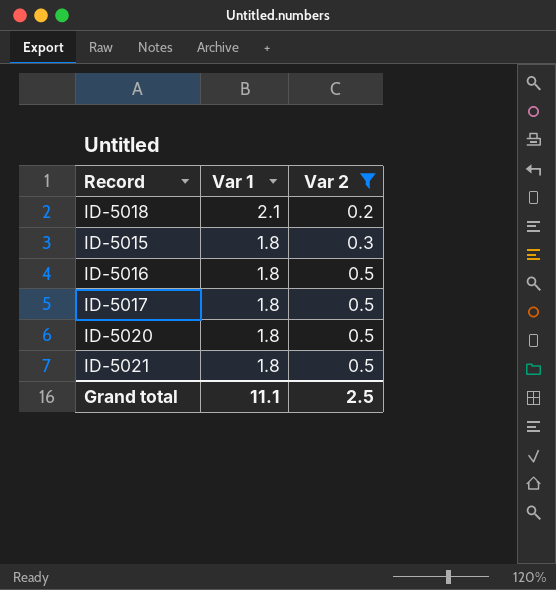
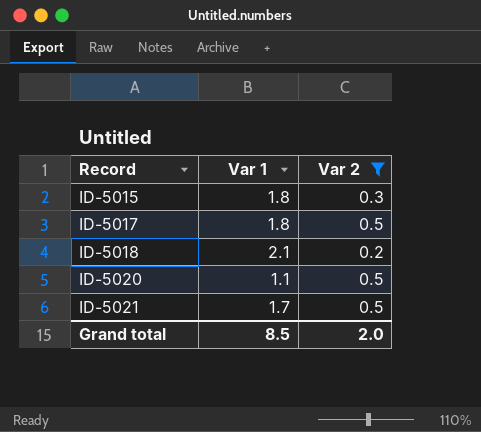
row order: Var 1 descending -> Record ascending
row ID-5016: 1.8 | 0.5 -> none
ID-5020 | Var 1: 1.8 -> 1.1
ID-5021 | Var 1: 1.8 -> 1.7
Grand total | Var 1: 11.1 -> 8.5
Grand total | Var 2: 2.5 -> 2.0

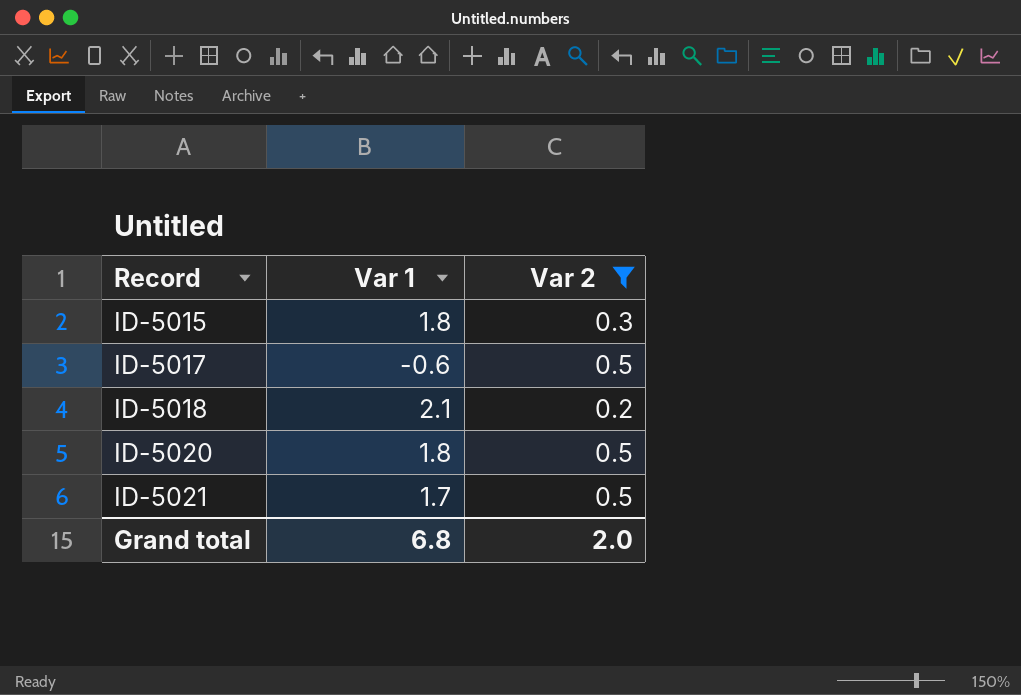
ID-5017 | Var 1: 1.8 -> -0.6
ID-5020 | Var 1: 1.1 -> 1.8
Grand total | Var 1: 8.5 -> 6.8

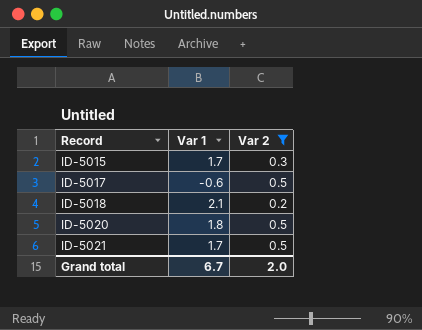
ID-5015 | Var 1: 1.8 -> 1.7
Grand total | Var 1: 6.8 -> 6.7

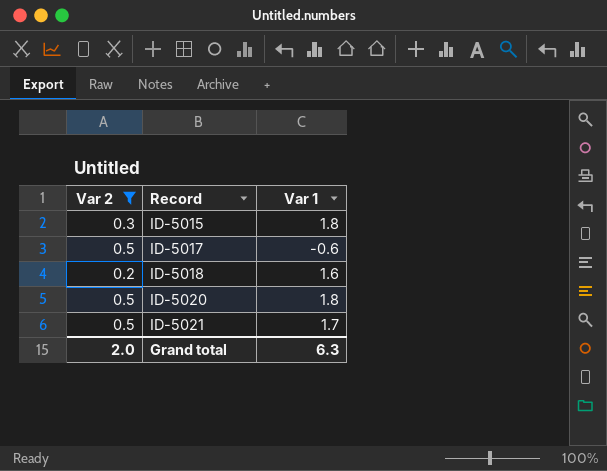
column Var 2 | position: 3 -> 1
ID-5015 | Var 1: 1.7 -> 1.8
ID-5018 | Var 1: 2.1 -> 1.6
Grand total | Var 1: 6.7 -> 6.3

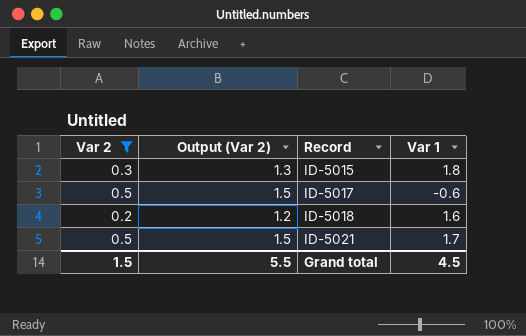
column Output (Var 2) | formula: none -> [Var 2] + 1
row ID-5020: 0.5 | 1.8 -> none
Grand total | Var 2: 2.0 -> 1.5
Grand total | Var 1: 6.3 -> 4.5

